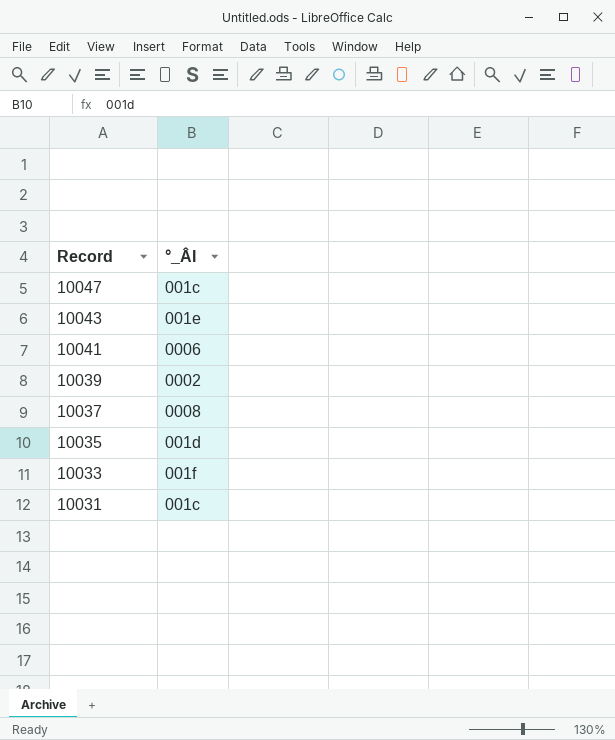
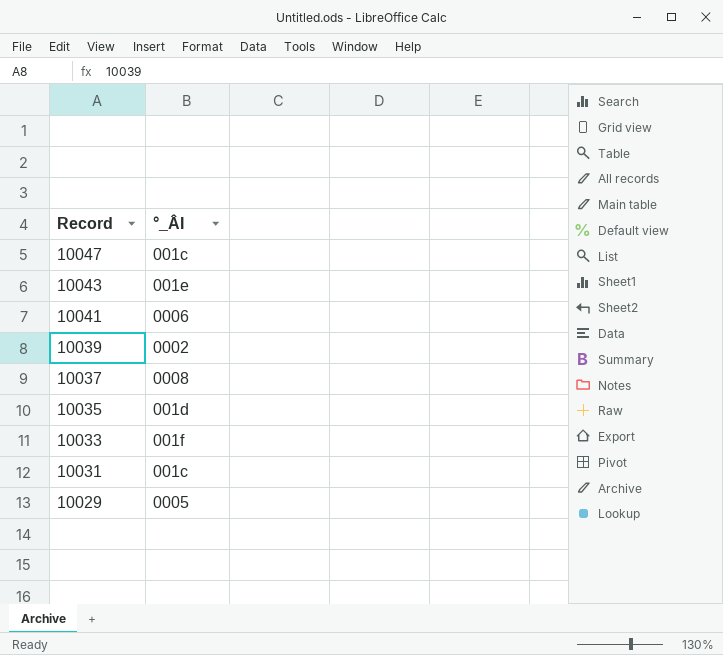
row 10029: none -> 0005

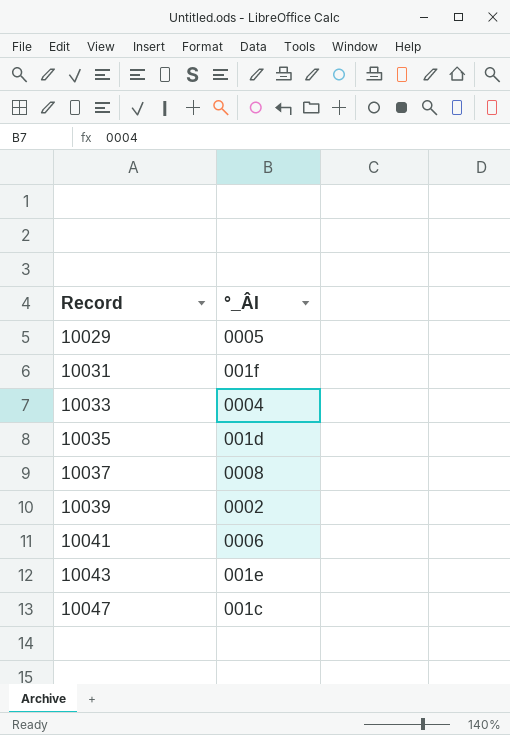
row order: Record descending -> Record ascending
10031 | °_ÂI: 001c -> 001f
10033 | °_ÂI: 001f -> 0004

